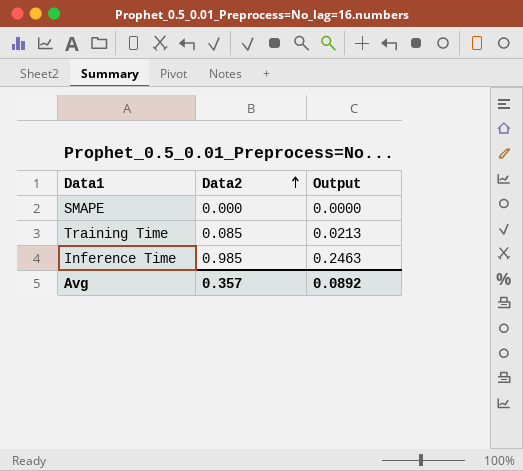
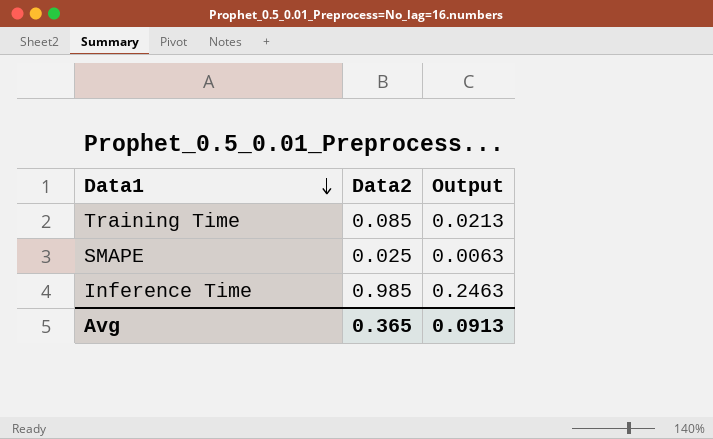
row order: Data2 ascending -> Data1 descending
SMAPE | Data2: 0.000 -> 0.025
SMAPE | Output: 0.0000 -> 0.0063
Avg | Data2: 0.357 -> 0.365
Avg | Output: 0.0892 -> 0.0913

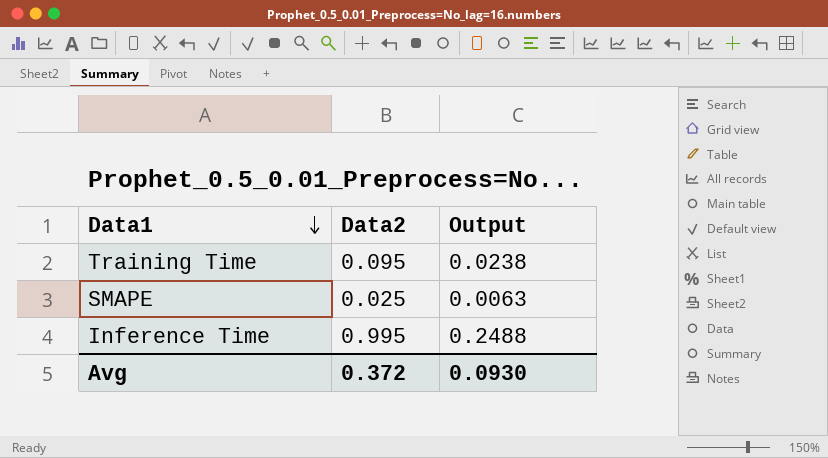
Training Time | Data2: 0.085 -> 0.095
Training Time | Output: 0.0213 -> 0.0238
Inference Time | Data2: 0.985 -> 0.995
Inference Time | Output: 0.2463 -> 0.2488
Avg | Data2: 0.365 -> 0.372
Avg | Output: 0.0913 -> 0.0930

